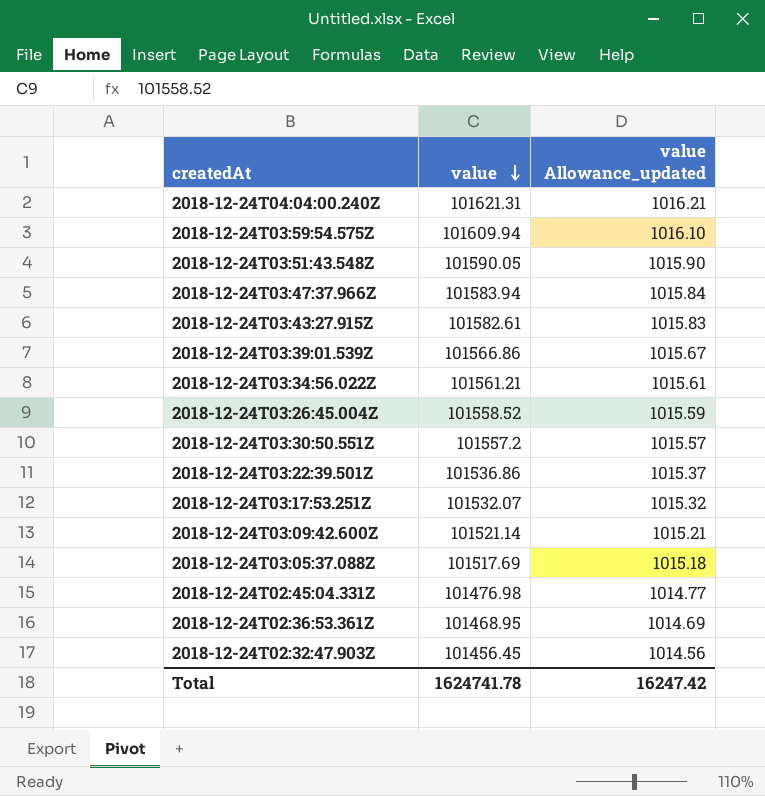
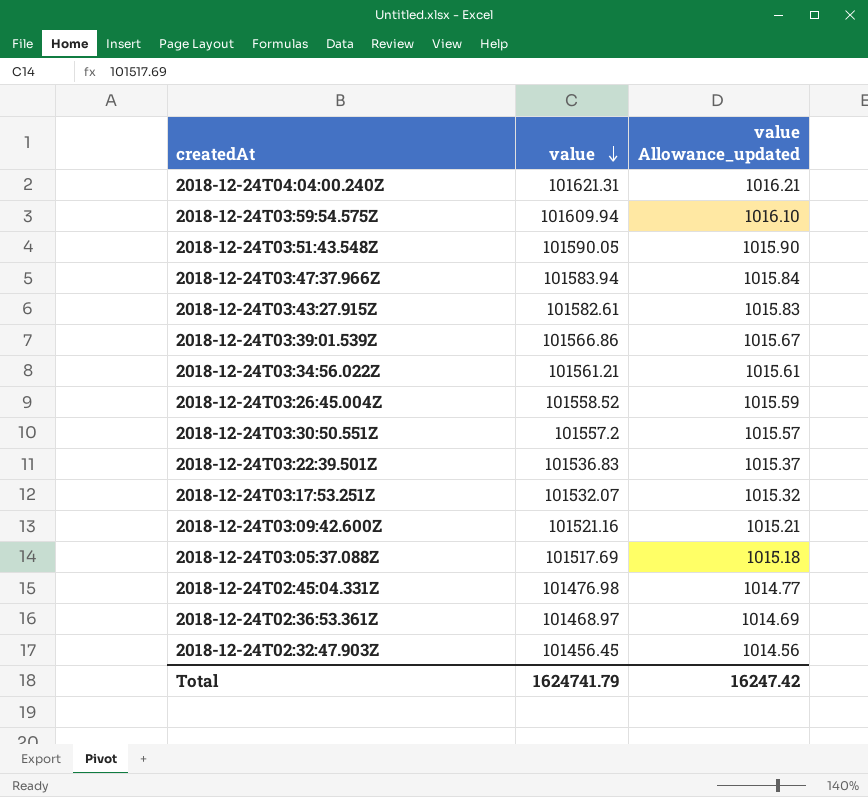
2018-12-24T03:22:39.501Z | value: 101536.86 -> 101536.83
2018-12-24T03:09:42.600Z | value: 101521.14 -> 101521.16
2018-12-24T02:36:53.361Z | value: 101468.95 -> 101468.97
Total | value: 1624741.78 -> 1624741.79

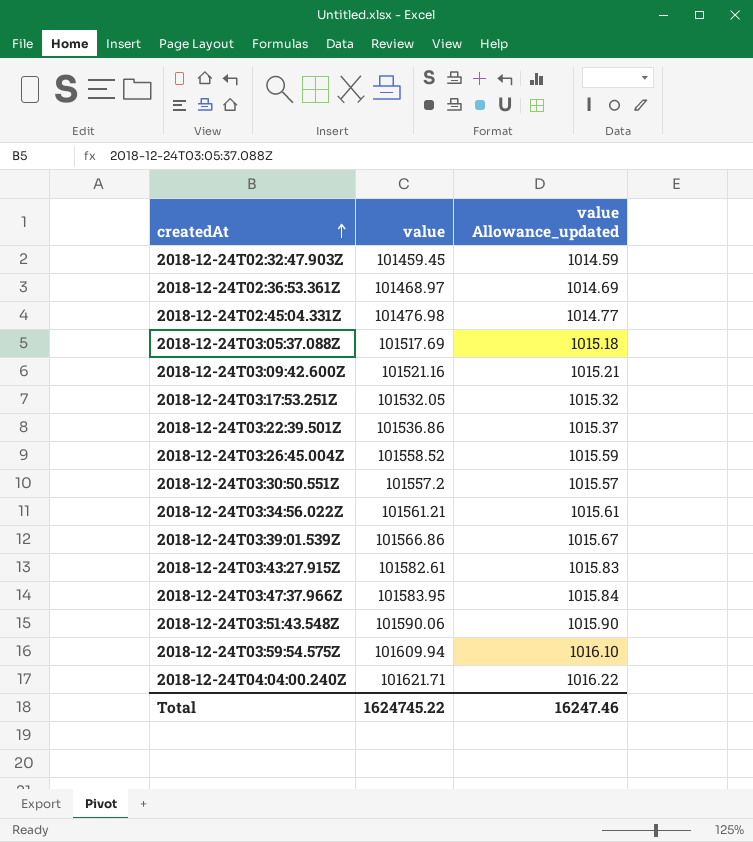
row order: value descending -> createdAt ascending
2018-12-24T02:32:47.903Z | value: 101456.45 -> 101459.45
2018-12-24T02:32:47.903Z | value Allowance_updated: 1014.56 -> 1014.59
2018-12-24T03:17:53.251Z | value: 101532.07 -> 101532.05
2018-12-24T03:22:39.501Z | value: 101536.83 -> 101536.86
2018-12-24T03:47:37.966Z | value: 101583.94 -> 101583.95
2018-12-24T03:51:43.548Z | value: 101590.05 -> 101590.06
2018-12-24T04:04:00.240Z | value: 101621.31 -> 101621.71
2018-12-24T04:04:00.240Z | value Allowance_updated: 1016.21 -> 1016.22
Total | value: 1624741.79 -> 1624745.22
Total | value Allowance_updated: 16247.42 -> 16247.46

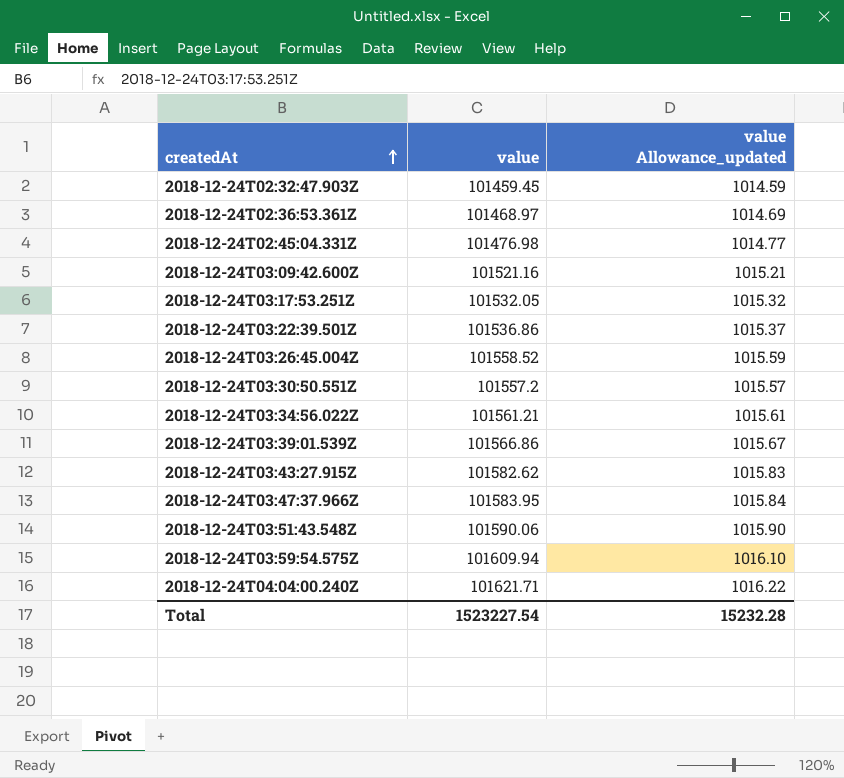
row 2018-12-24T03:05:37.088Z: 101517.69 | 1015.18 -> none
2018-12-24T03:43:27.915Z | value: 101582.61 -> 101582.62
Total | value: 1624745.22 -> 1523227.54
Total | value Allowance_updated: 16247.46 -> 15232.28

